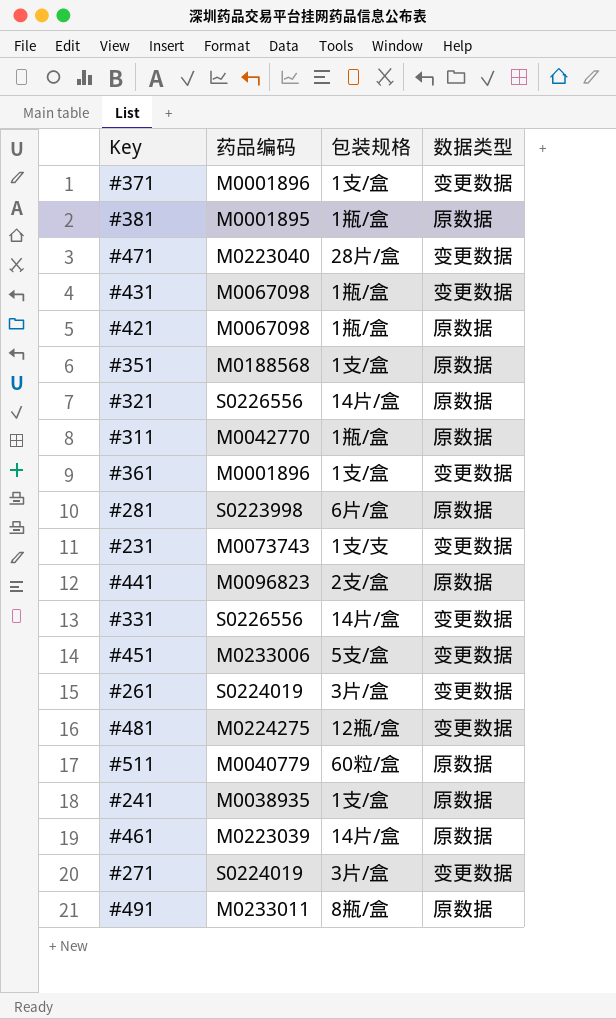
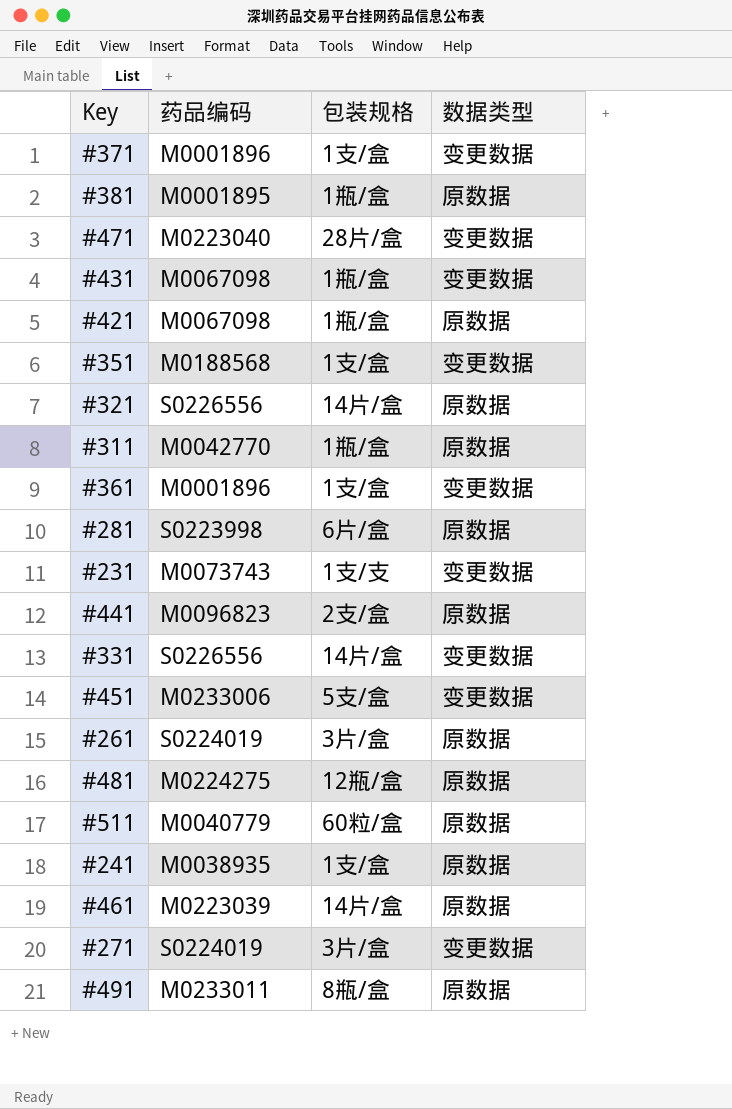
#351 | 数据类型: 原数据 -> 变更数据
#261 | 数据类型: 变更数据 -> 原数据
#481 | 数据类型: 变更数据 -> 原数据

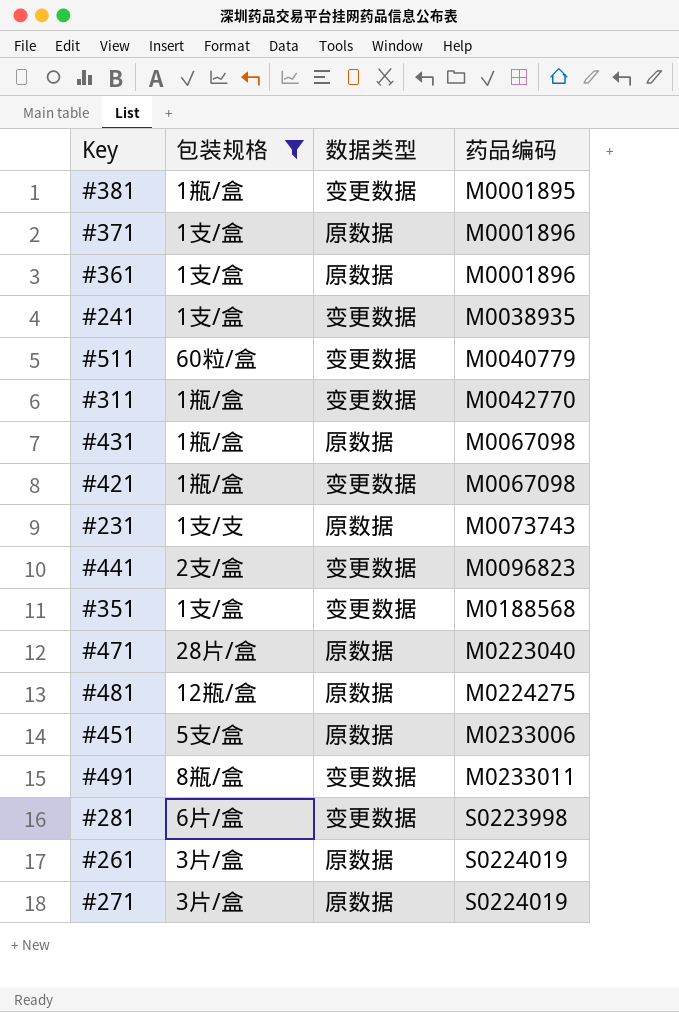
filter: none -> 包装规格 != 14片/盒
row order: none -> 药品编码 ascending
column 药品编码 | position: 2 -> 4
#381 | 数据类型: 原数据 -> 变更数据
#371 | 数据类型: 变更数据 -> 原数据
#361 | 数据类型: 变更数据 -> 原数据
#241 | 数据类型: 原数据 -> 变更数据
#511 | 数据类型: 原数据 -> 变更数据
#311 | 数据类型: 原数据 -> 变更数据
#431 | 数据类型: 变更数据 -> 原数据
#421 | 数据类型: 原数据 -> 变更数据
#231 | 数据类型: 变更数据 -> 原数据
#441 | 数据类型: 原数据 -> 变更数据
#471 | 数据类型: 变更数据 -> 原数据
#451 | 数据类型: 变更数据 -> 原数据
#491 | 数据类型: 原数据 -> 变更数据
#281 | 数据类型: 原数据 -> 变更数据
#271 | 数据类型: 变更数据 -> 原数据

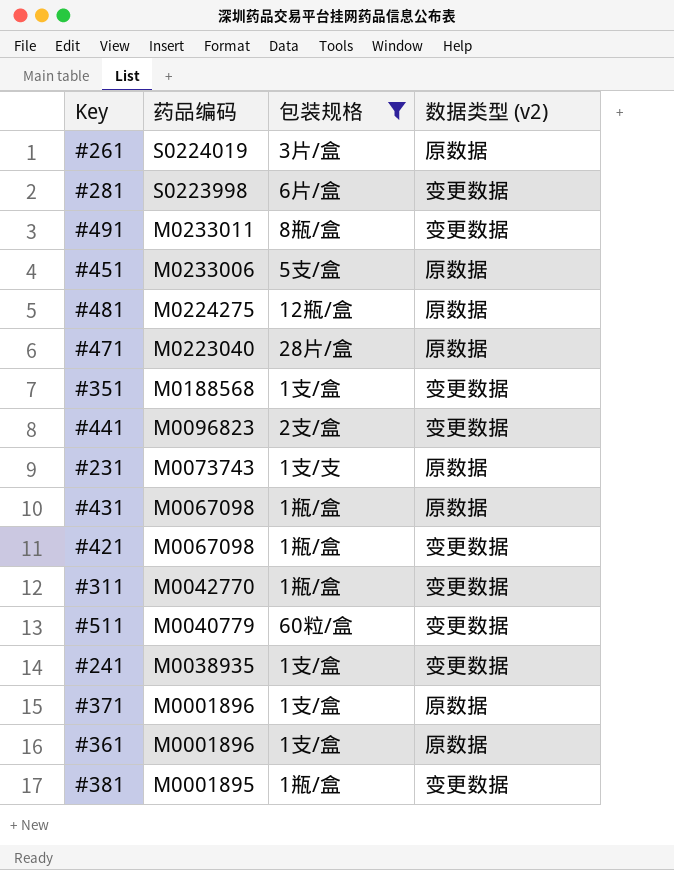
row order: 药品编码 ascending -> 药品编码 descending
column 药品编码 | position: 4 -> 2
column name: 数据类型 -> 数据类型 (v2)
row #271: 3片/盒 | 原数据 | S0224019 -> none

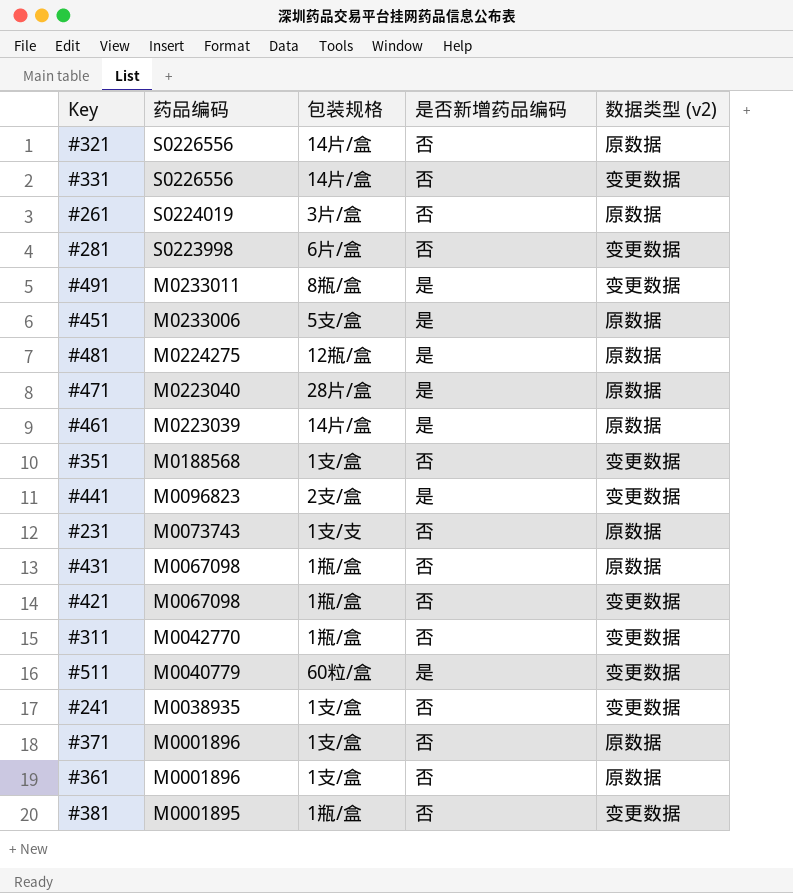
filter: 包装规格 != 14片/盒 -> none
column 是否新增药品编码 | position: none -> 4

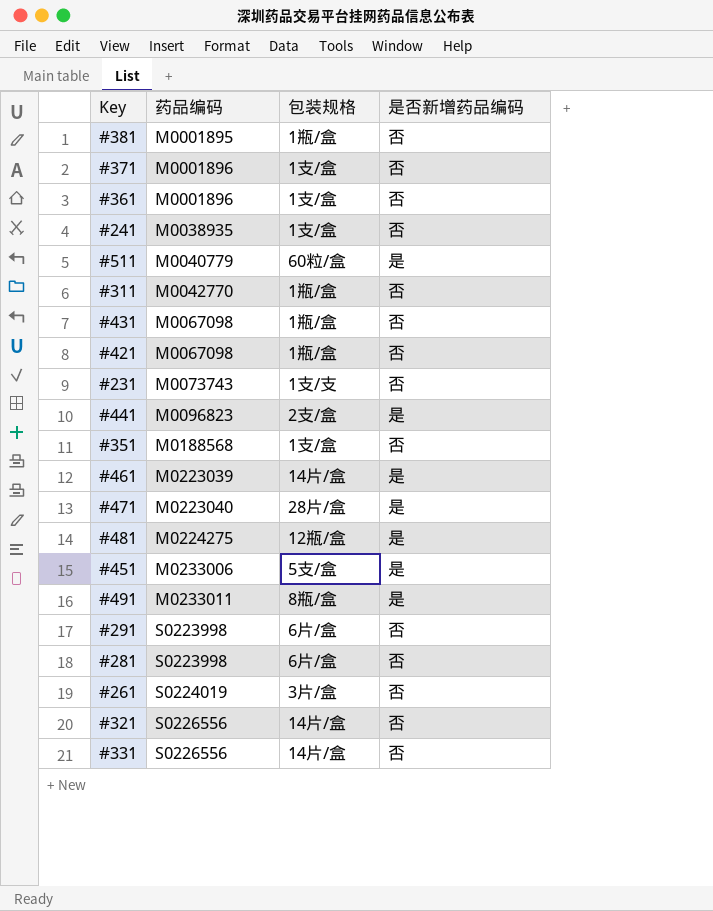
row order: 药品编码 descending -> 药品编码 ascending
column 数据类型 (v2) | position: 5 -> none
row #291: none -> S0223998 | 6片/盒 | 否

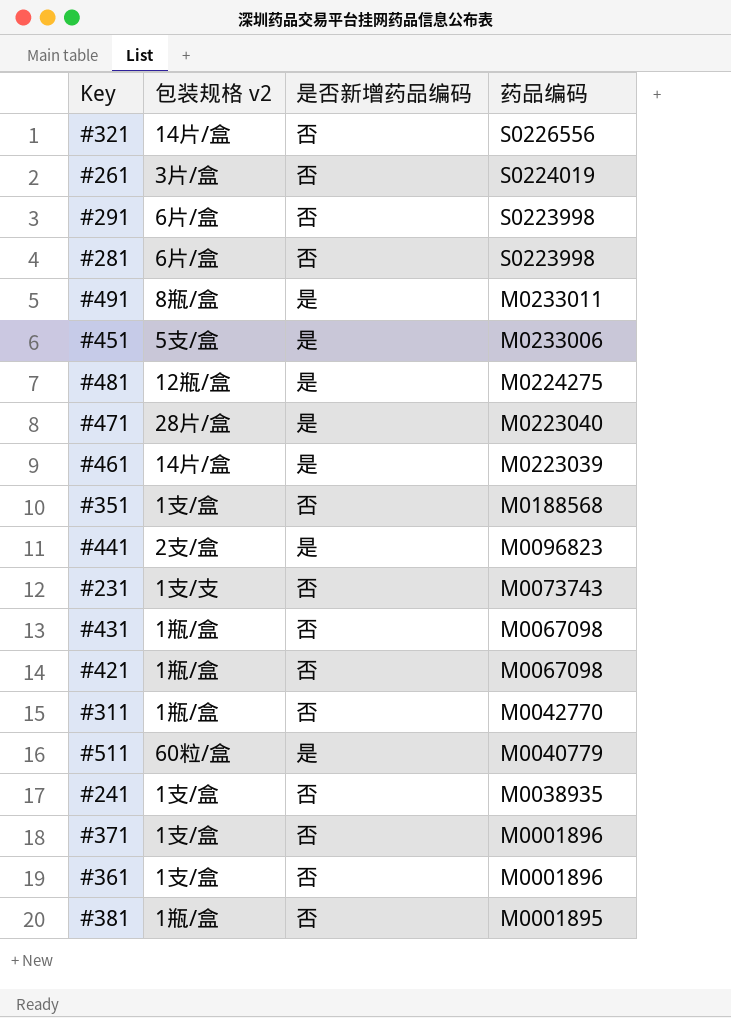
row order: 药品编码 ascending -> 药品编码 descending
column name: 包装规格 -> 包装规格 v2
column 药品编码 | position: 2 -> 4
row #331: S0226556 | 14片/盒 | 否 -> none

